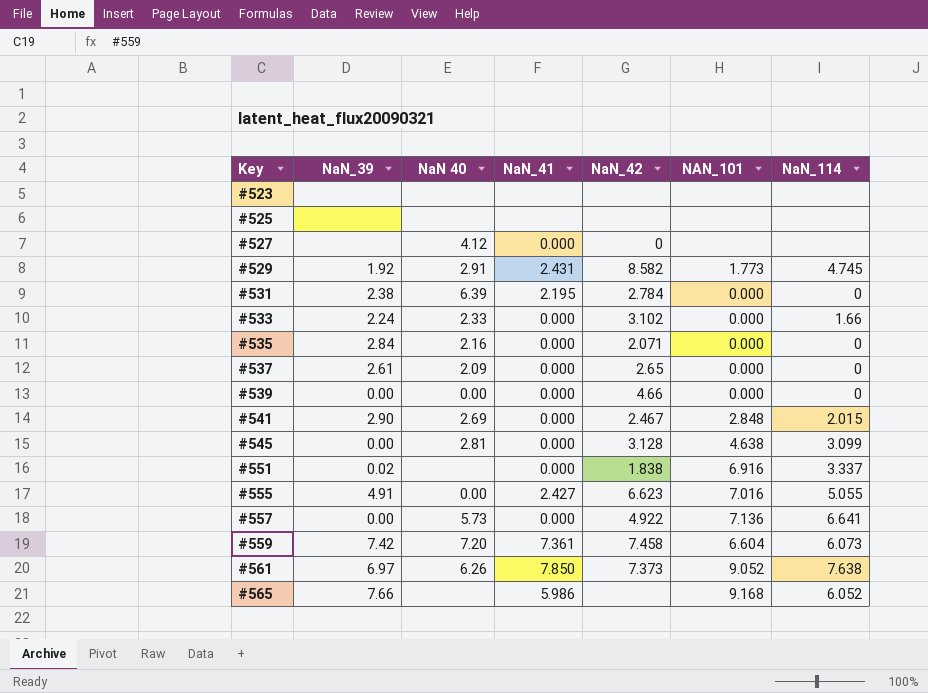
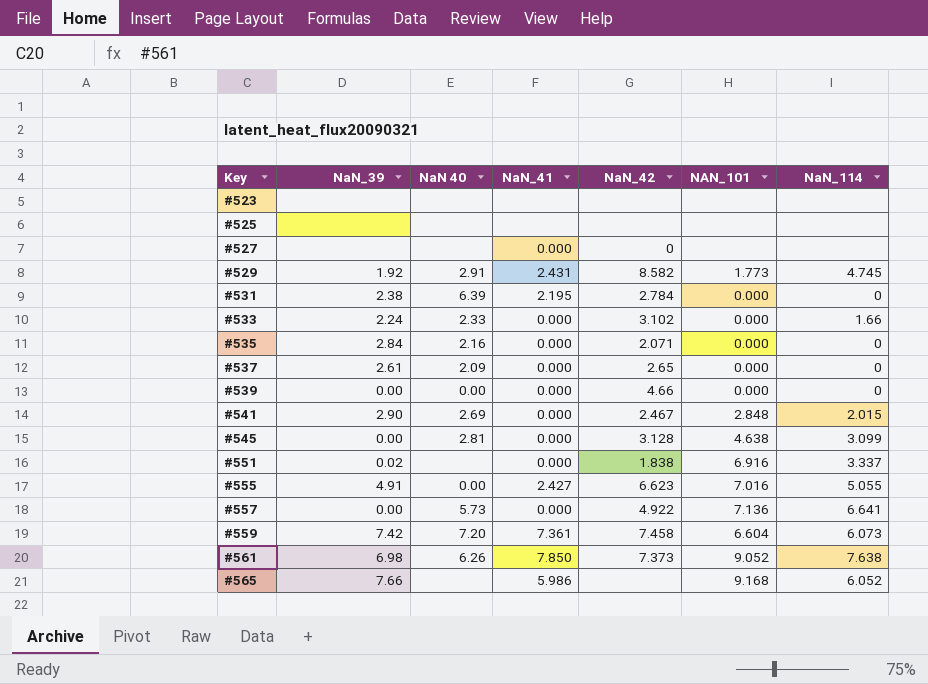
#527 | NaN 40: 4.12 -> none
#561 | NaN_39: 6.97 -> 6.98

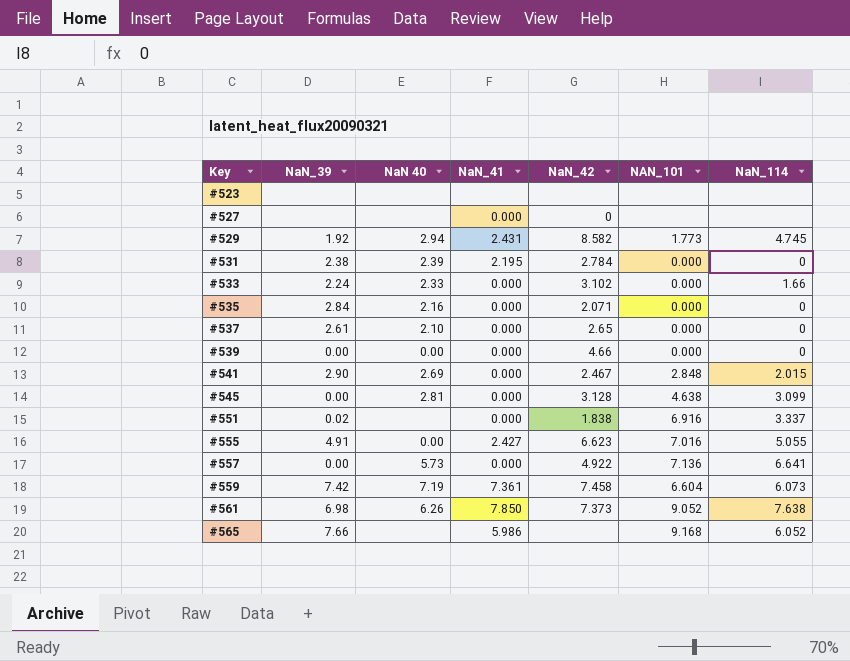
row #525: none | none | none | none | none | none -> none
#529 | NaN 40: 2.91 -> 2.94
#531 | NaN 40: 6.39 -> 2.39
#537 | NaN 40: 2.09 -> 2.10
#559 | NaN 40: 7.20 -> 7.19

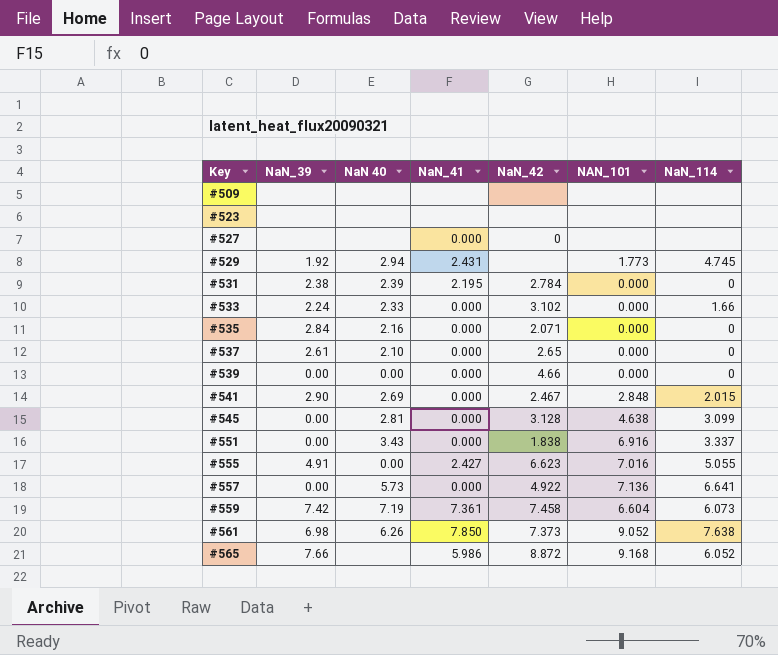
row #509: none -> none | none | none | none | none | none
#529 | NaN_42: 8.582 -> none
#551 | NaN_39: 0.02 -> 0.00
#551 | NaN 40: none -> 3.43
#565 | NaN_42: none -> 8.872

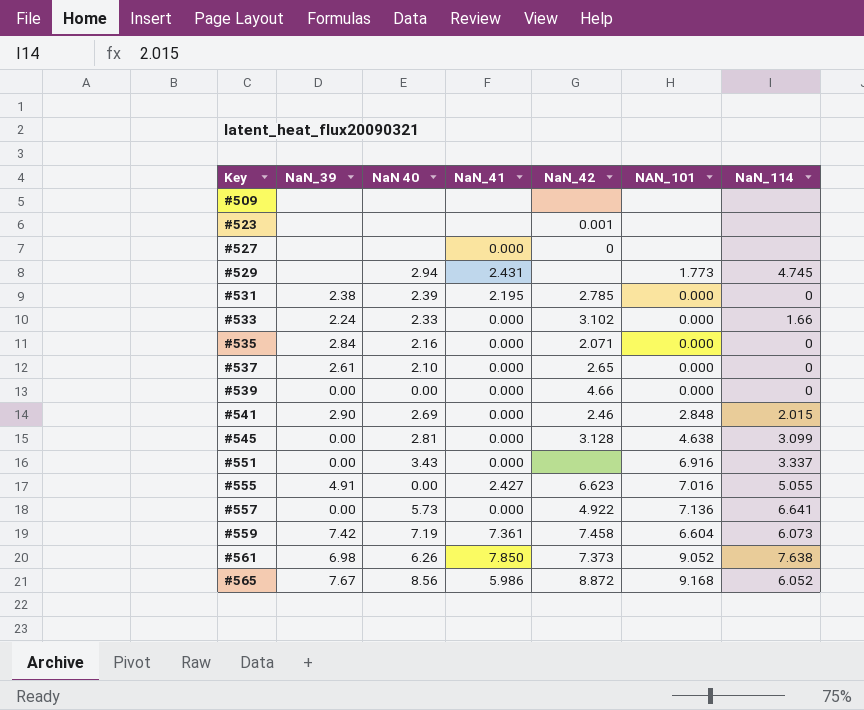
#523 | NaN_42: none -> 0.001
#529 | NaN_39: 1.92 -> none
#531 | NaN_42: 2.784 -> 2.785
#541 | NaN_42: 2.467 -> 2.46
#551 | NaN_42: 1.838 -> none
#565 | NaN_39: 7.66 -> 7.67
#565 | NaN 40: none -> 8.56

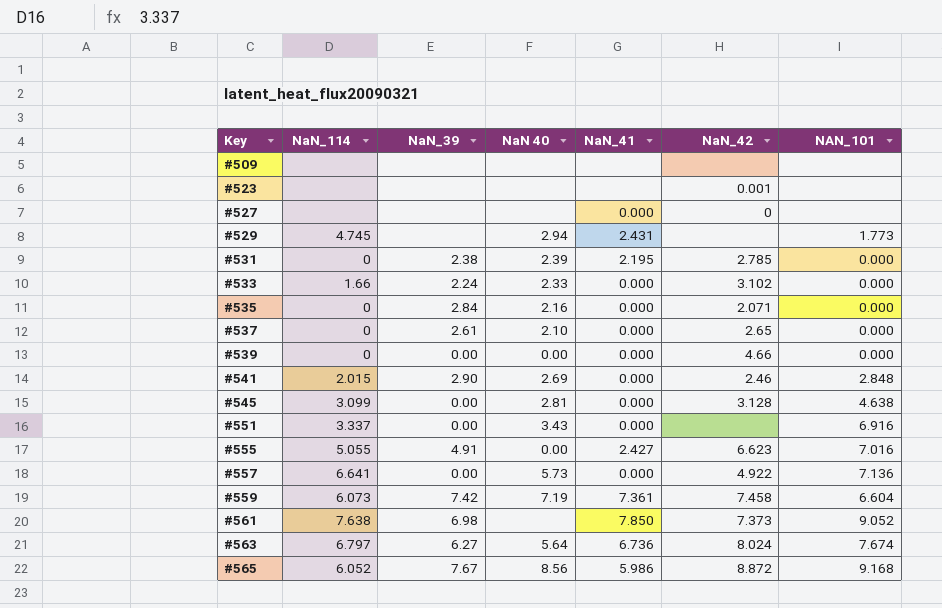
column NaN_114 | position: 7 -> 2
#561 | NaN 40: 6.26 -> none
row #563: none -> 6.797 | 6.27 | 5.64 | 6.736 | 8.024 | 7.674

